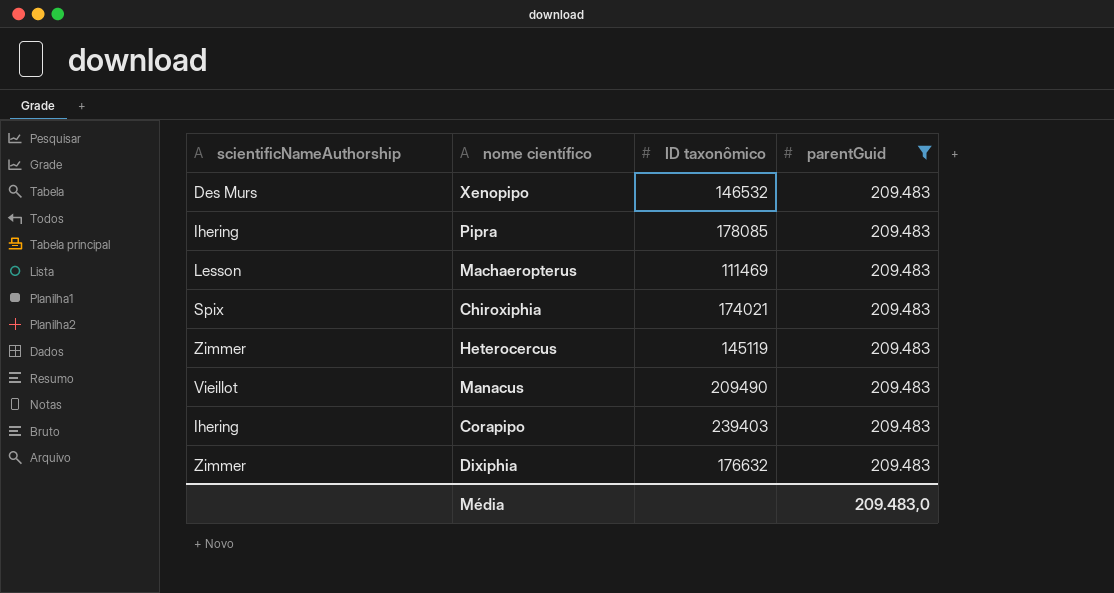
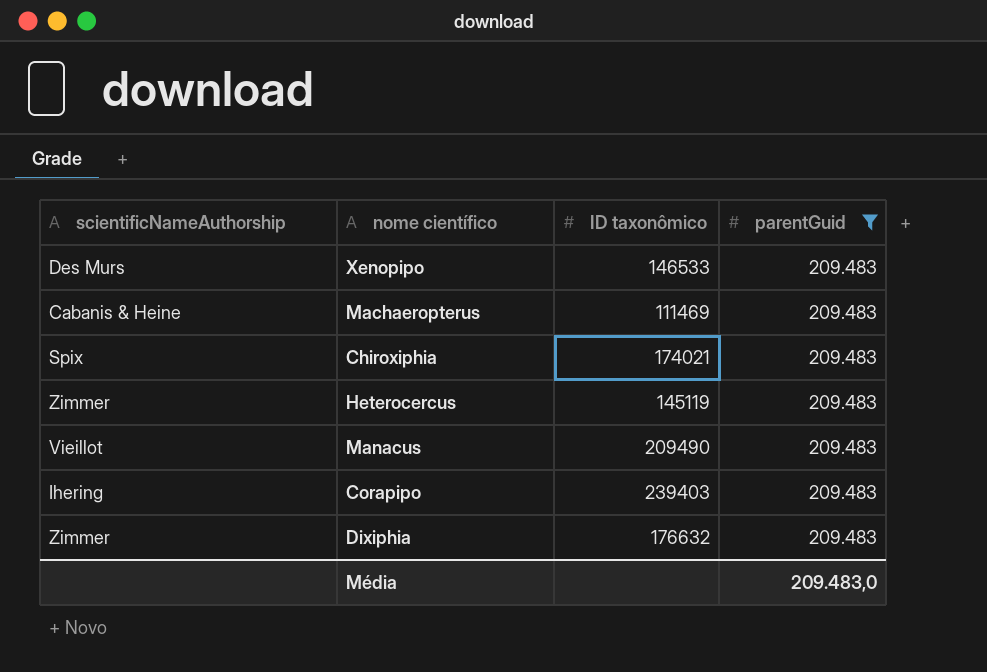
row Pipra: Ihering | 178085 | 209.483 -> none
Xenopipo | ID taxonômico: 146532 -> 146533
Machaeropterus | scientificNameAuthorship: Lesson -> Cabanis & Heine

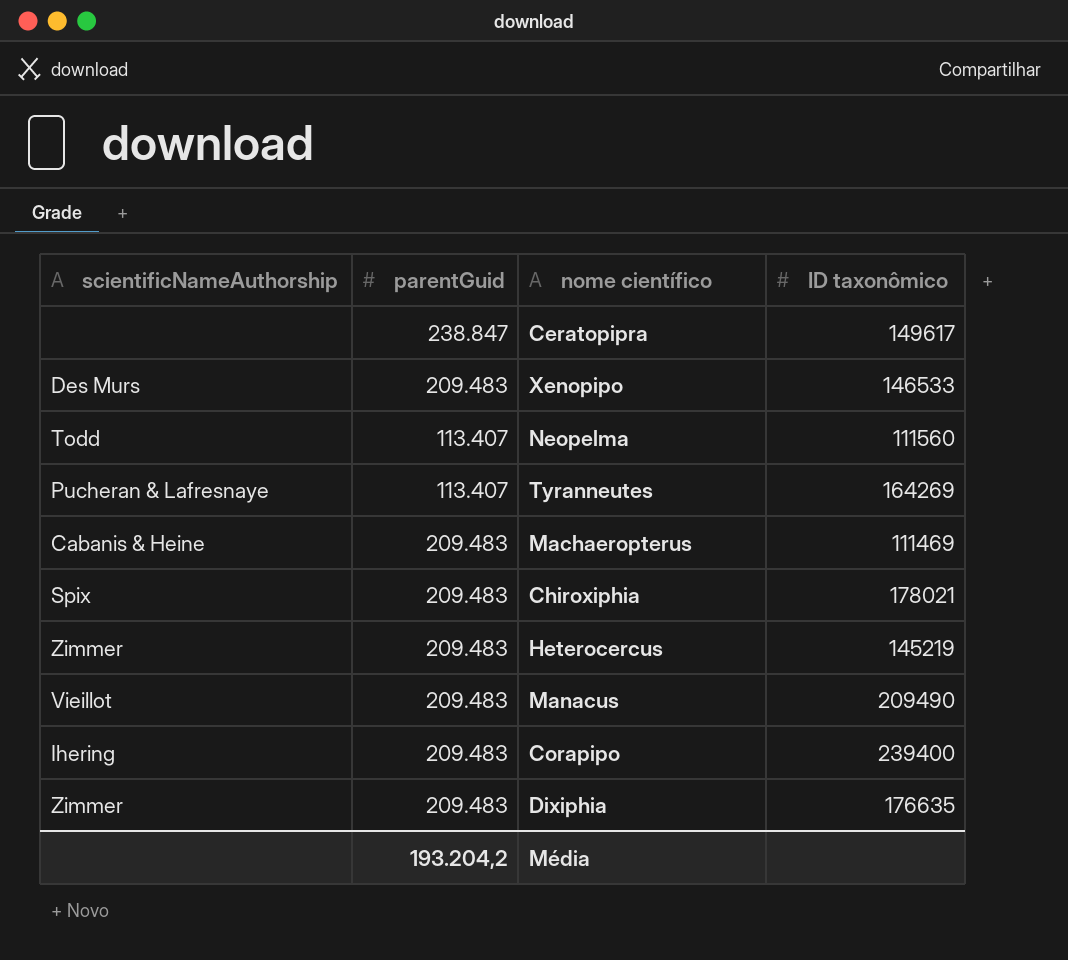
filter: parentGuid = 209.483 -> none
column parentGuid | position: 4 -> 2
Chiroxiphia | ID taxonômico: 174021 -> 178021
Heterocercus | ID taxonômico: 145119 -> 145219
Corapipo | ID taxonômico: 239403 -> 239400
Dixiphia | ID taxonômico: 176632 -> 176635
Média | parentGuid: 209.483,0 -> 193.204,2

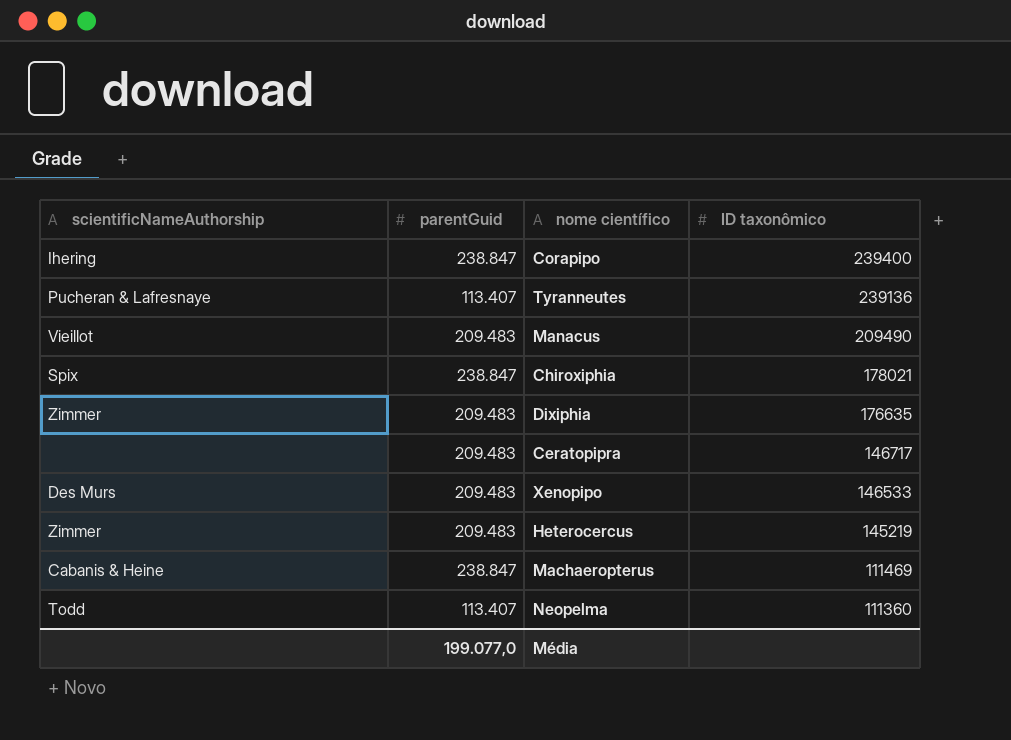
row order: none -> ID taxonômico descending
Corapipo | parentGuid: 209.483 -> 238.847
Tyranneutes | ID taxonômico: 164269 -> 239136
Chiroxiphia | parentGuid: 209.483 -> 238.847
Ceratopipra | parentGuid: 238.847 -> 209.483
Ceratopipra | ID taxonômico: 149617 -> 146717
Machaeropterus | parentGuid: 209.483 -> 238.847
Neopelma | ID taxonômico: 111560 -> 111360
Média | parentGuid: 193.204,2 -> 199.077,0

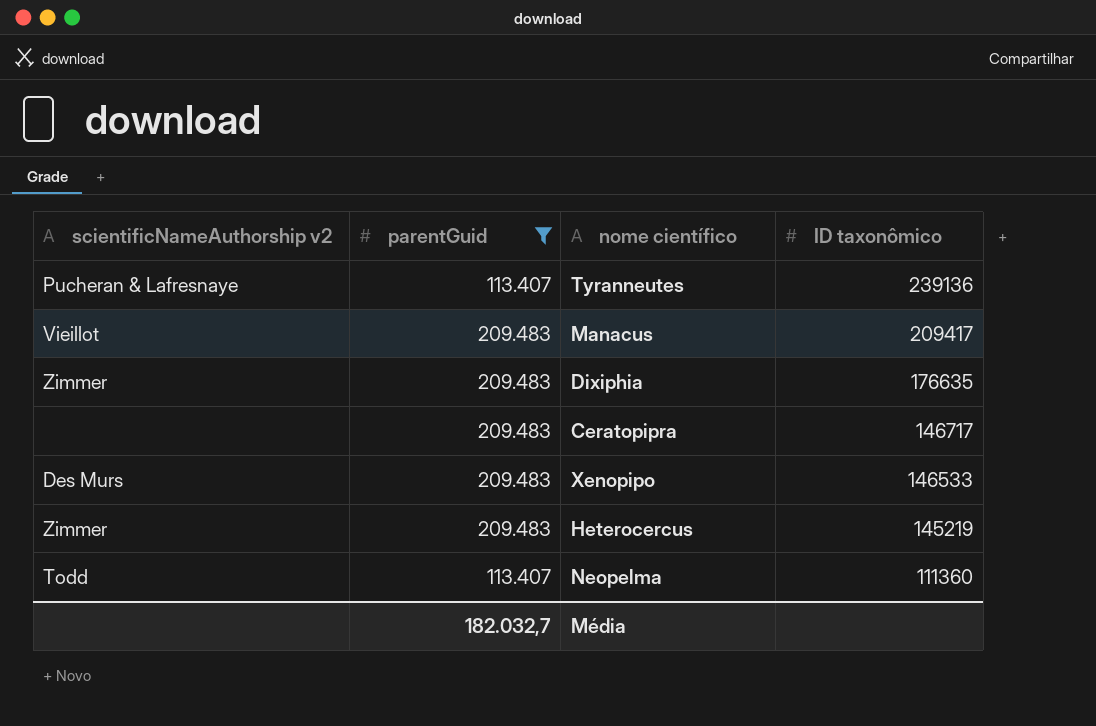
filter: none -> parentGuid != 238.847
column name: scientificNameAuthorship -> scientificNameAuthorship v2
Manacus | ID taxonômico: 209490 -> 209417
Média | parentGuid: 199.077,0 -> 182.032,7

